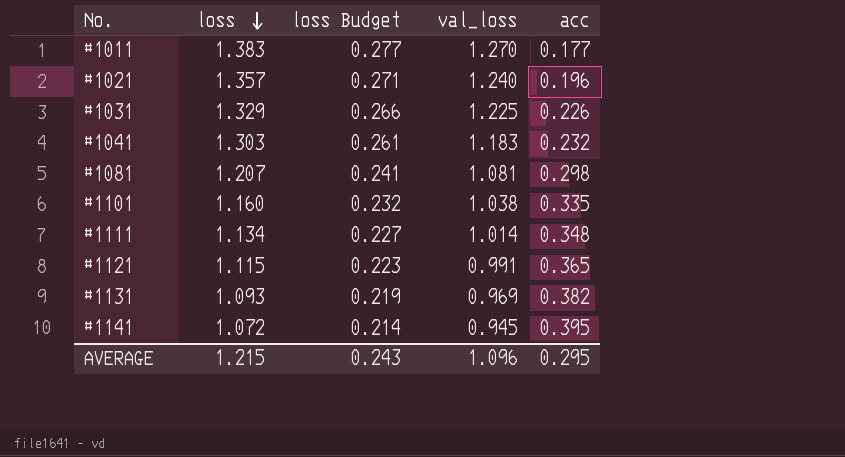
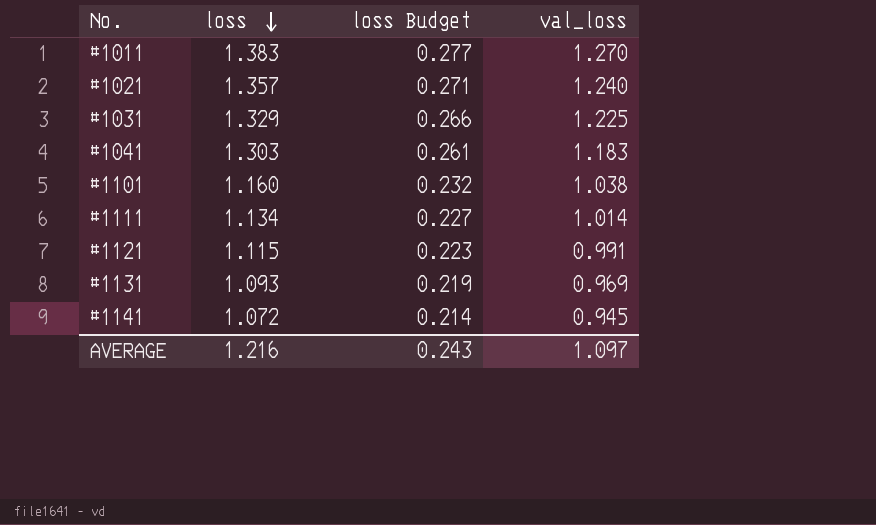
column acc | position: 5 -> none
row #1081: 1.207 | 0.241 | 1.081 | 0.298 -> none
AVERAGE | loss: 1.215 -> 1.216
AVERAGE | val_loss: 1.096 -> 1.097

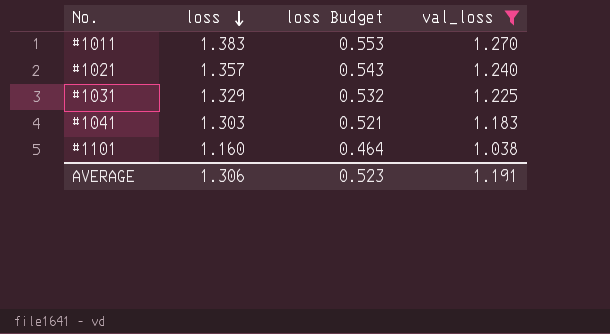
filter: none -> val_loss >= 1.038
column loss Budget | formula: [loss] * 0.2 -> [loss] * 0.4
AVERAGE | loss: 1.216 -> 1.306
AVERAGE | loss Budget: 0.243 -> 0.523
AVERAGE | val_loss: 1.097 -> 1.191

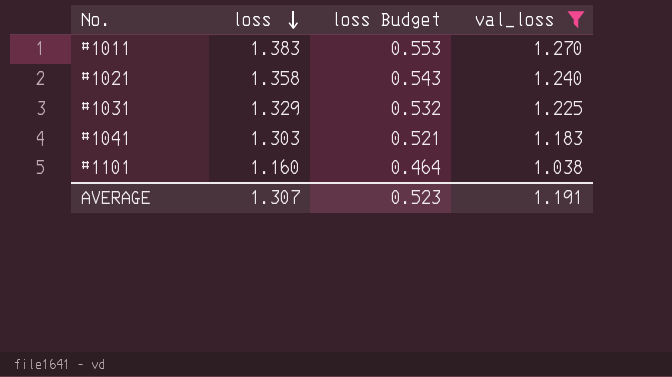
#1021 | loss: 1.357 -> 1.358
AVERAGE | loss: 1.306 -> 1.307

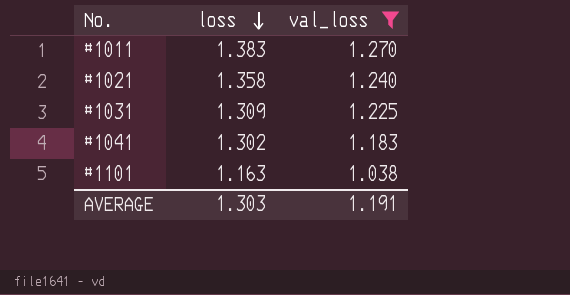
column loss Budget | formula: [loss] * 0.4 -> none
#1031 | loss: 1.329 -> 1.309
#1041 | loss: 1.303 -> 1.302
#1101 | loss: 1.160 -> 1.163
AVERAGE | loss: 1.307 -> 1.303

